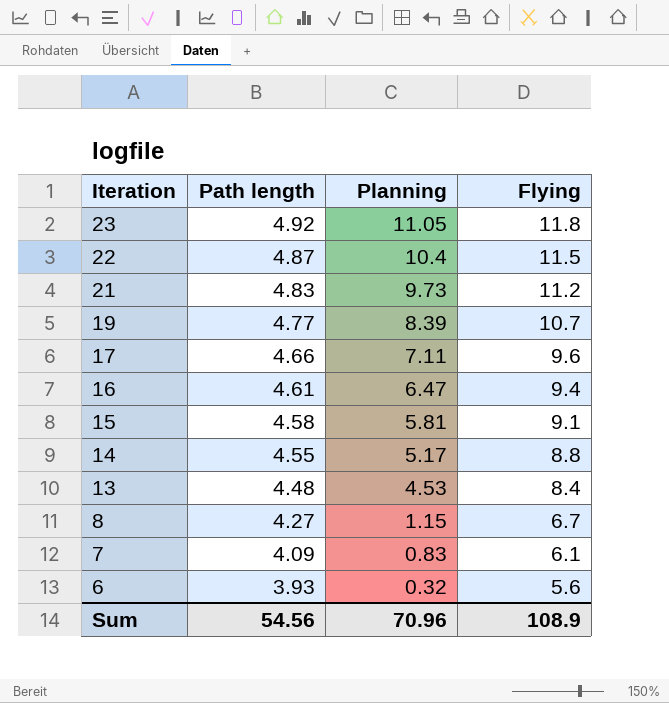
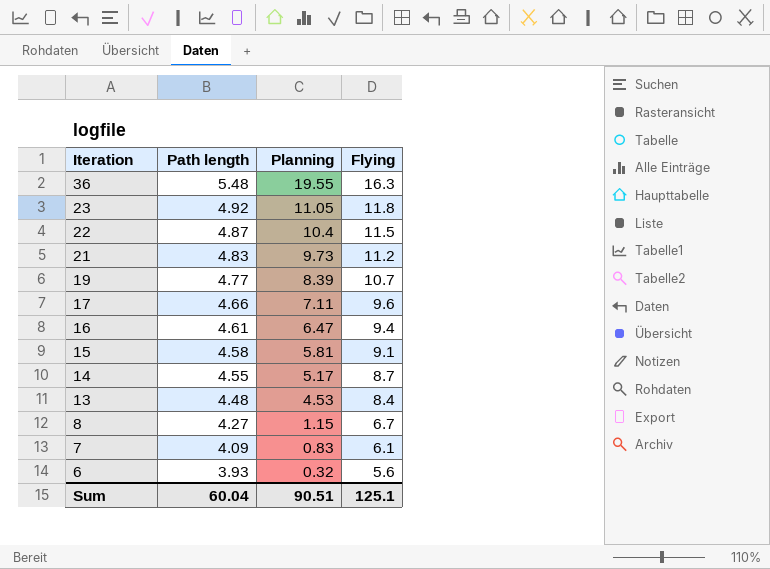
row 36: none -> 5.48 | 19.55 | 16.3
14 | Flying: 8.8 -> 8.7
Sum | Path length: 54.56 -> 60.04
Sum | Planning: 70.96 -> 90.51
Sum | Flying: 108.9 -> 125.1

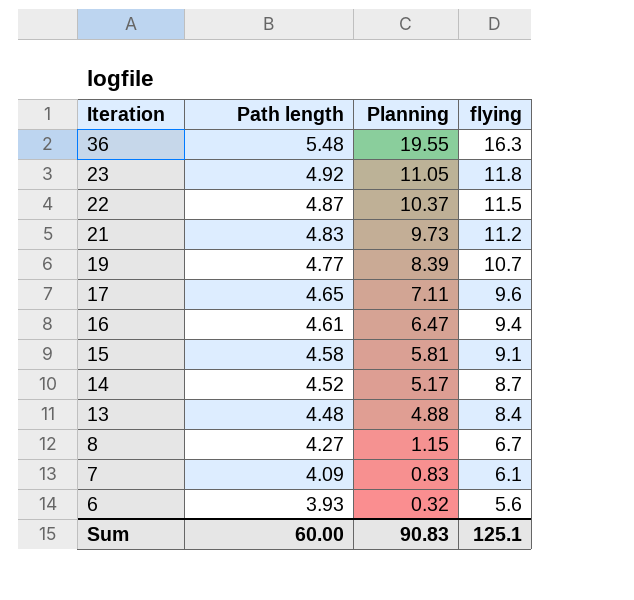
column name: Flying -> flying
22 | Planning: 10.4 -> 10.37
17 | Path length: 4.66 -> 4.65
14 | Path length: 4.55 -> 4.52
13 | Planning: 4.53 -> 4.88
Sum | Path length: 60.04 -> 60.00
Sum | Planning: 90.51 -> 90.83

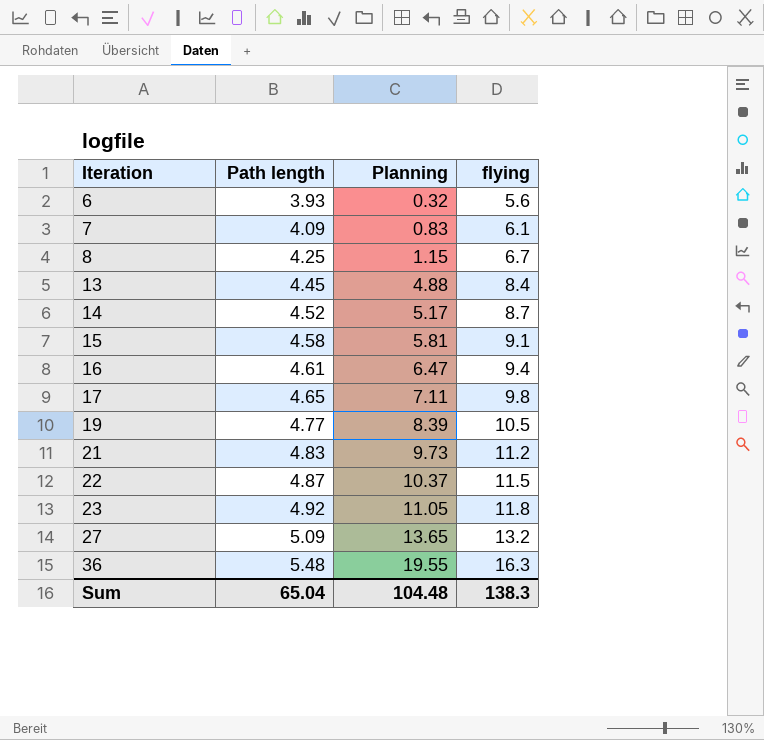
row order: Iteration descending -> Iteration ascending
8 | Path length: 4.27 -> 4.25
13 | Path length: 4.48 -> 4.45
17 | flying: 9.6 -> 9.8
19 | flying: 10.7 -> 10.5
row 27: none -> 5.09 | 13.65 | 13.2
Sum | Path length: 60.00 -> 65.04
Sum | Planning: 90.83 -> 104.48
Sum | flying: 125.1 -> 138.3

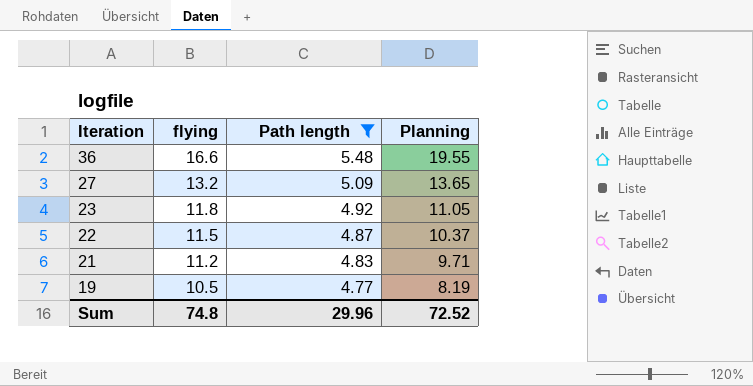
filter: none -> Path length >= 4.77
row order: Iteration ascending -> Iteration descending
column flying | position: 4 -> 2
36 | flying: 16.3 -> 16.6
21 | Planning: 9.73 -> 9.71
19 | Planning: 8.39 -> 8.19
Sum | flying: 138.3 -> 74.8
Sum | Path length: 65.04 -> 29.96
Sum | Planning: 104.48 -> 72.52

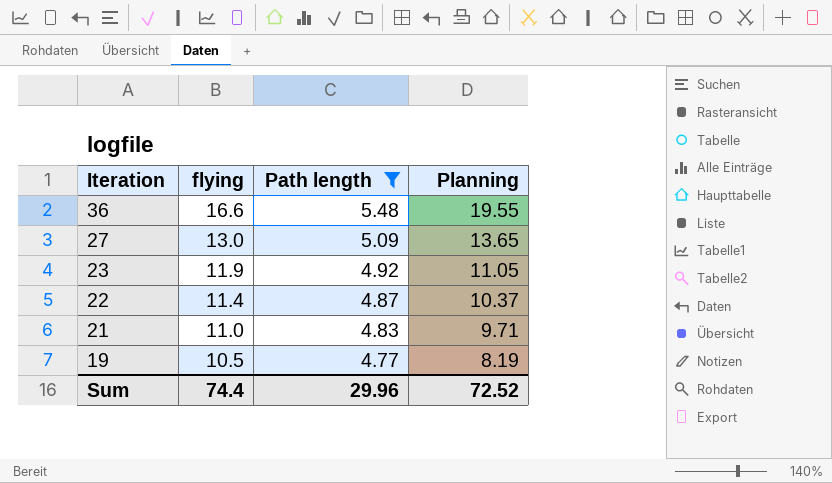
27 | flying: 13.2 -> 13.0
23 | flying: 11.8 -> 11.9
22 | flying: 11.5 -> 11.4
21 | flying: 11.2 -> 11.0
Sum | flying: 74.8 -> 74.4

